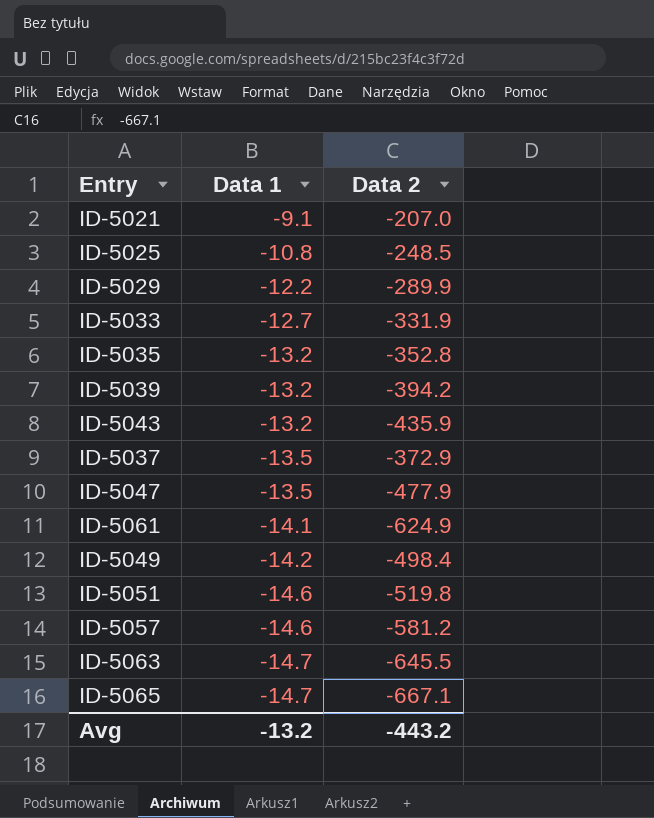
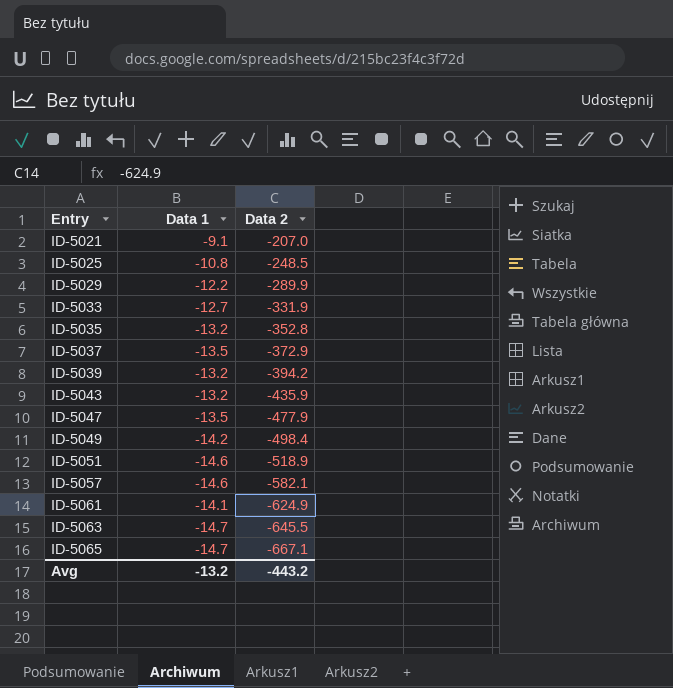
row order: Data 1 descending -> Entry ascending
ID-5051 | Data 2: -519.8 -> -518.9
ID-5057 | Data 2: -581.2 -> -582.1

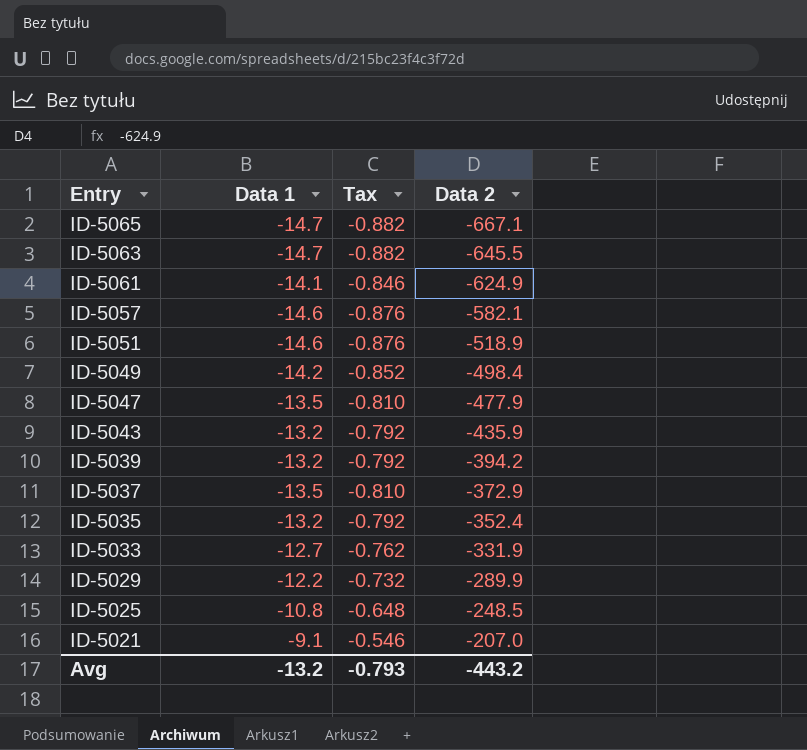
row order: Entry ascending -> Entry descending
column Tax | formula: none -> [Data 1] * 0.06
ID-5035 | Data 2: -352.8 -> -352.4

